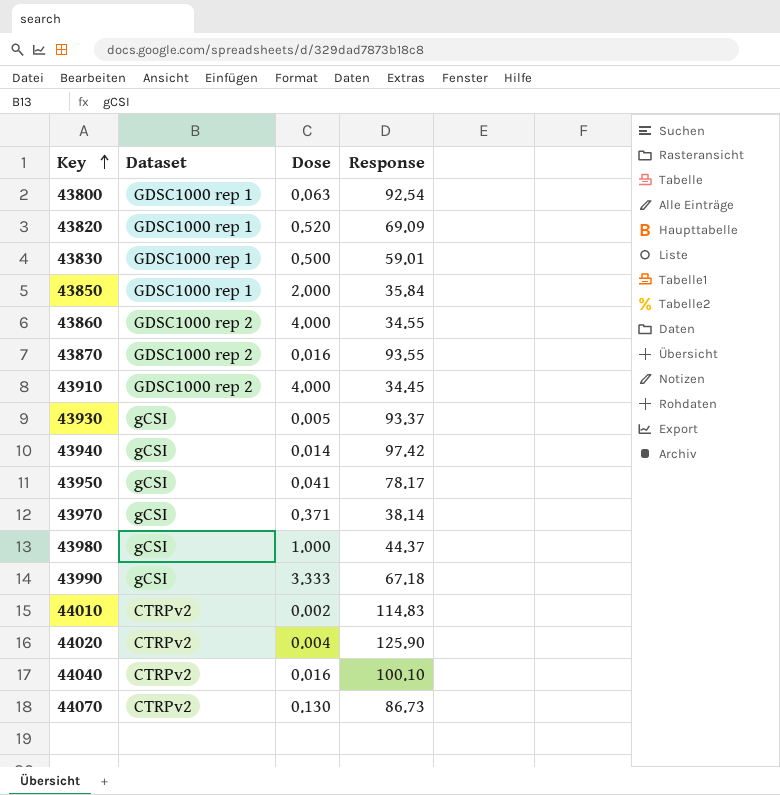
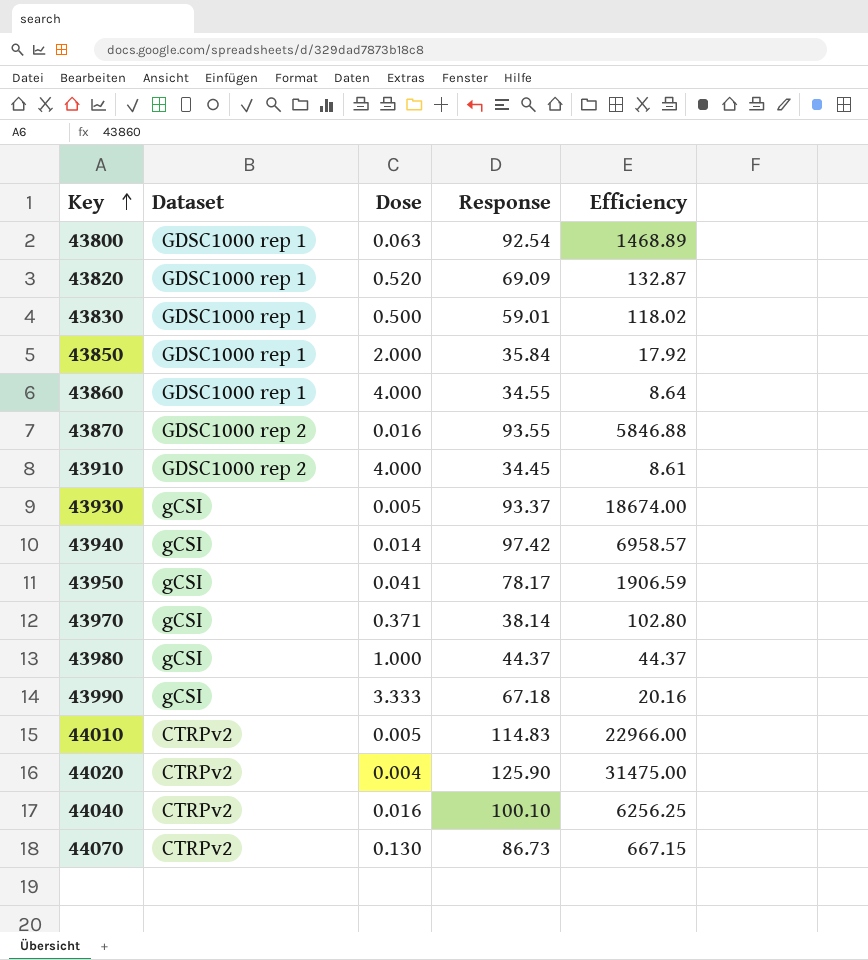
column Efficiency | formula: none -> [Response] / [Dose]
43860 | Dataset: GDSC1000 rep 2 -> GDSC1000 rep 1
44010 | Dose: 0.002 -> 0.005

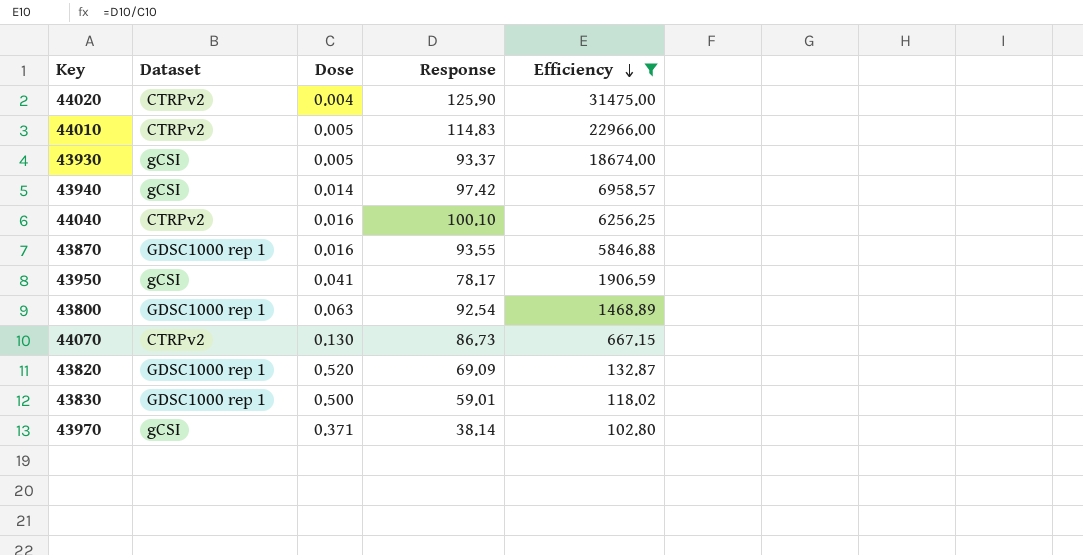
filter: none -> Efficiency >= 102.80
row order: Key ascending -> Efficiency descending
43870 | Dataset: GDSC1000 rep 2 -> GDSC1000 rep 1

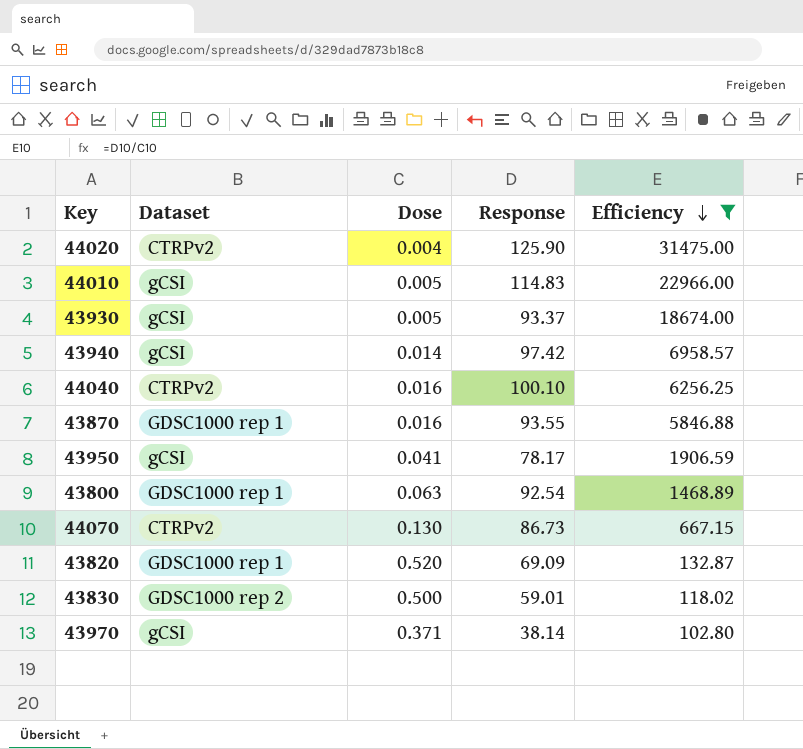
44010 | Dataset: CTRPv2 -> gCSI
43830 | Dataset: GDSC1000 rep 1 -> GDSC1000 rep 2

